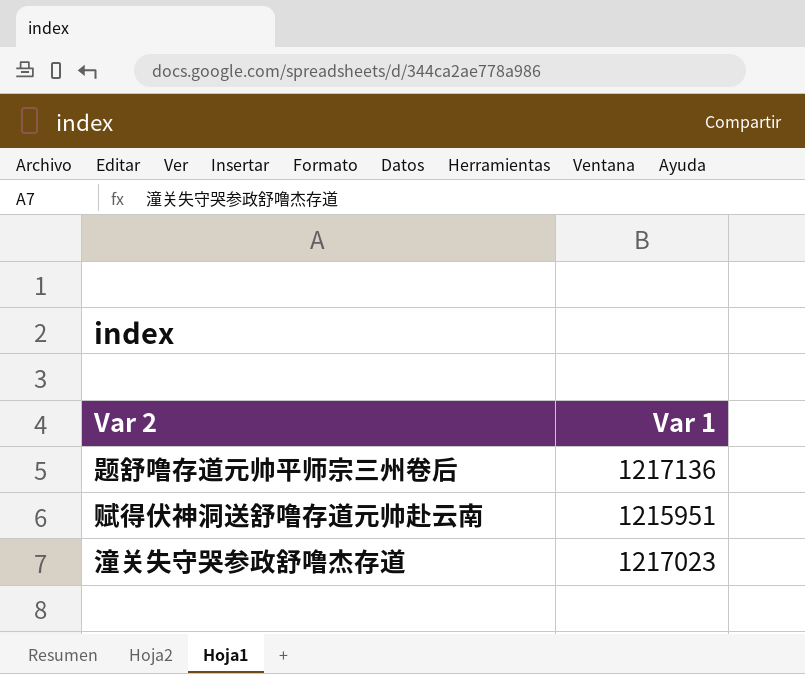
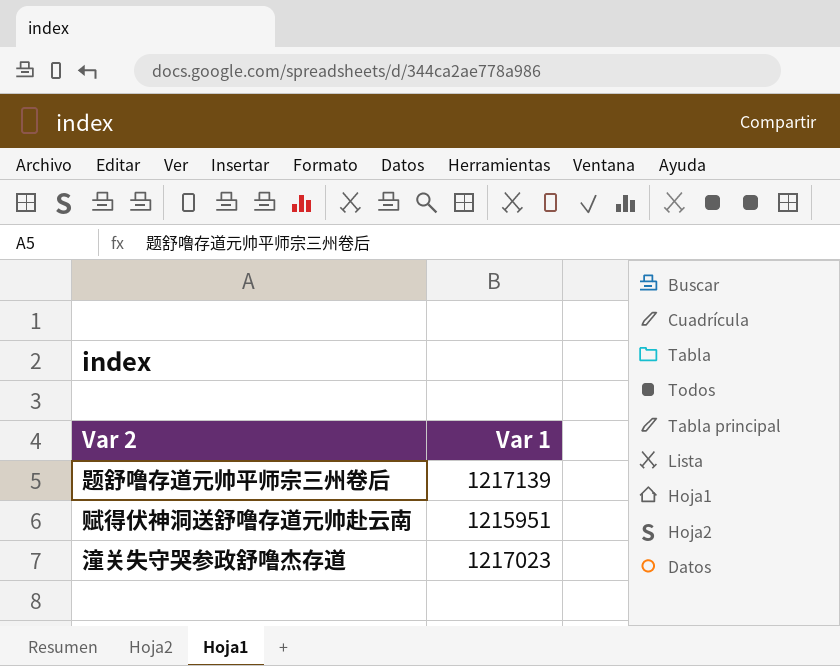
题舒噜存道元帅平师宗三州卷后 | Var 1: 1217136 -> 1217139

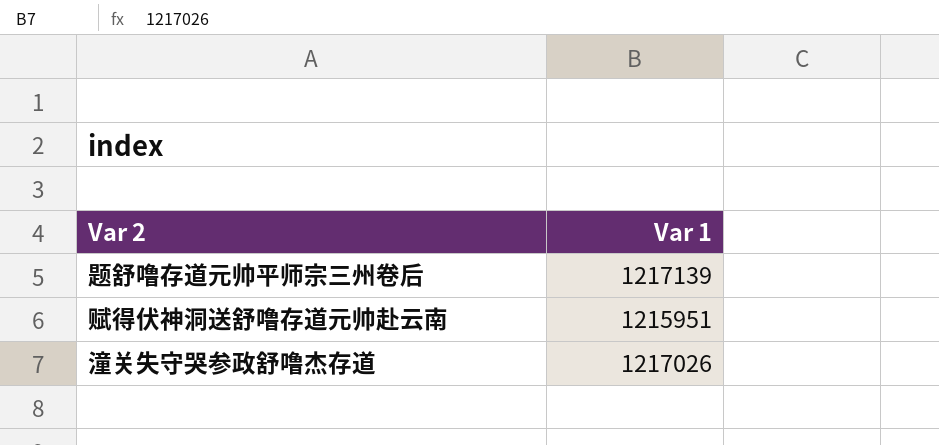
潼关失守哭参政舒噜杰存道 | Var 1: 1217023 -> 1217026

